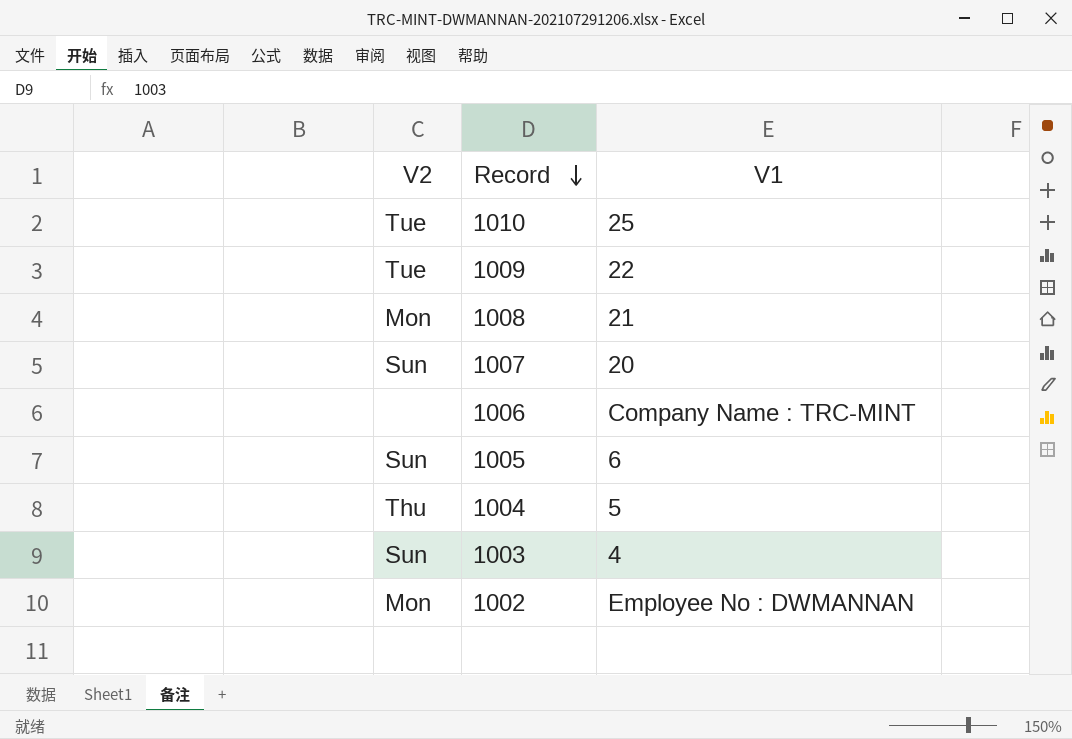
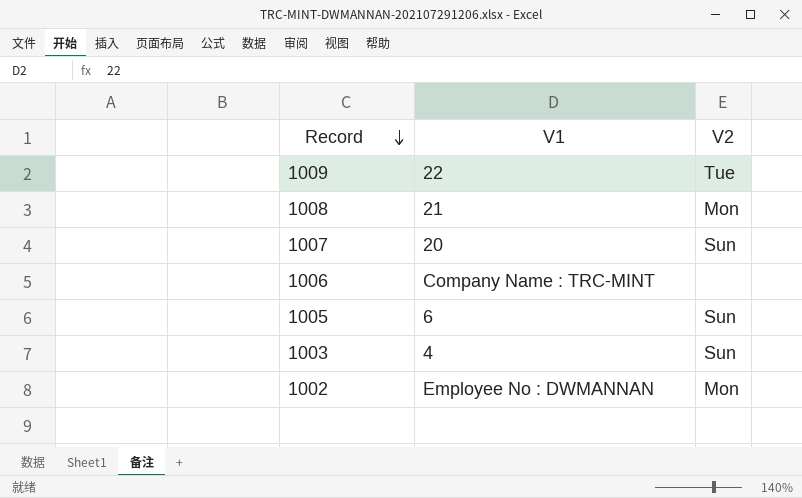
column V2 | position: 1 -> 3
row 1010: Tue | 25 -> none
row 1004: Thu | 5 -> none

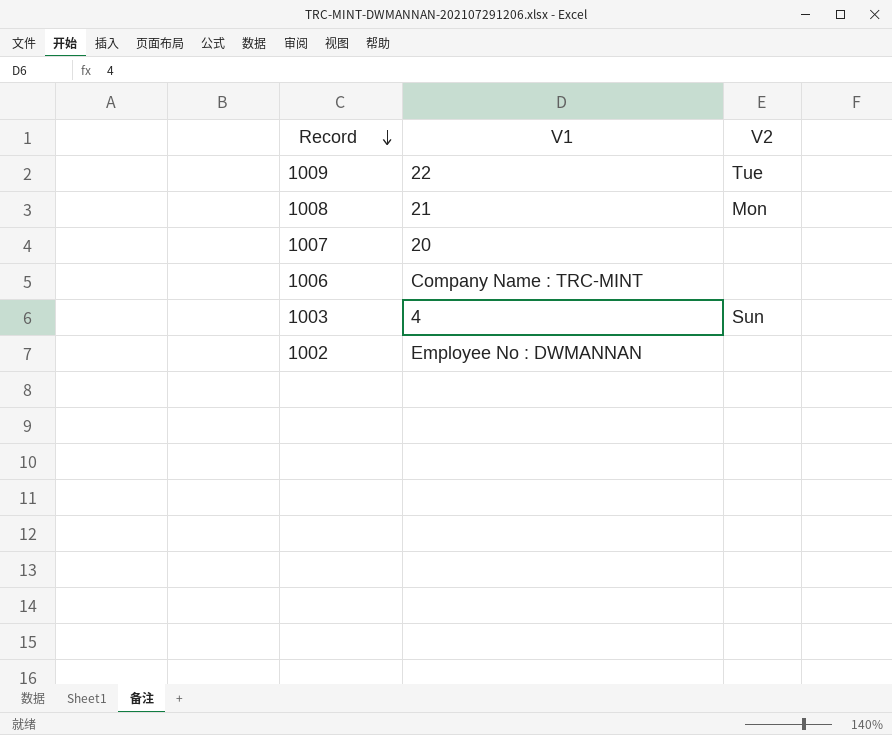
row 1005: 6 | Sun -> none
1007 | V2: Sun -> none
1002 | V2: Mon -> none

